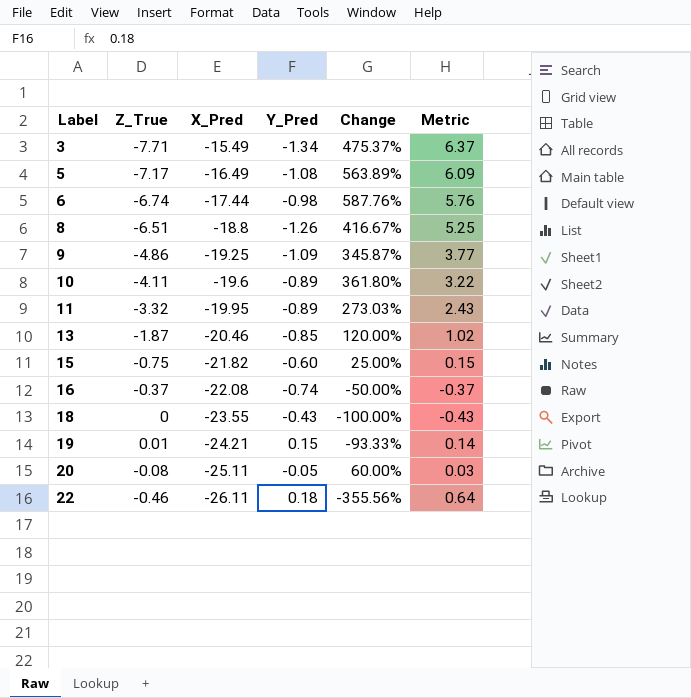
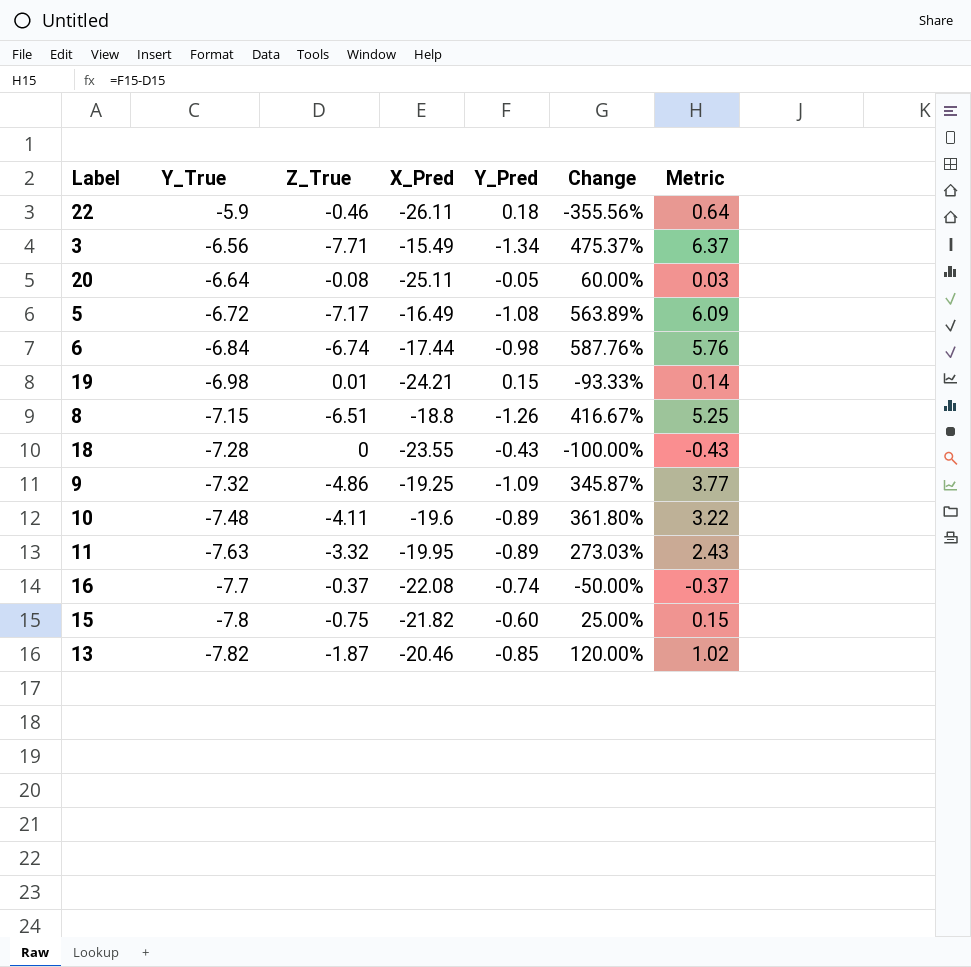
row order: Label ascending -> Y_True descending
column Y_True | position: none -> 2

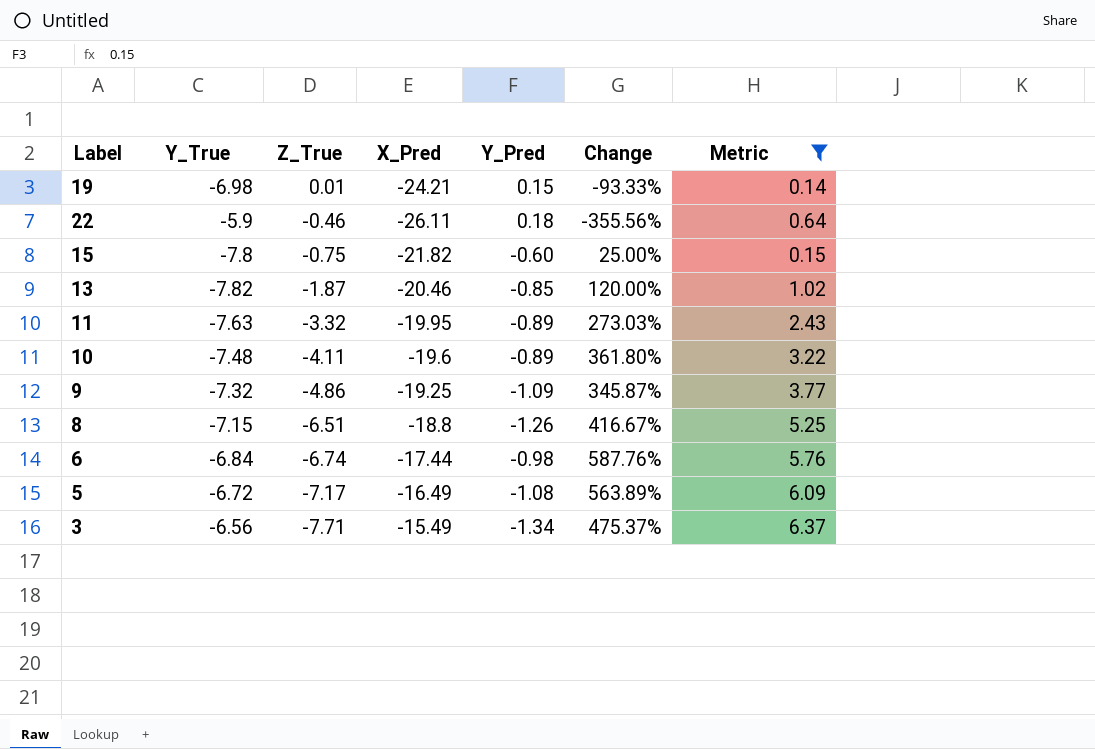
filter: none -> Metric >= 0.14
row order: Y_True descending -> Z_True descending

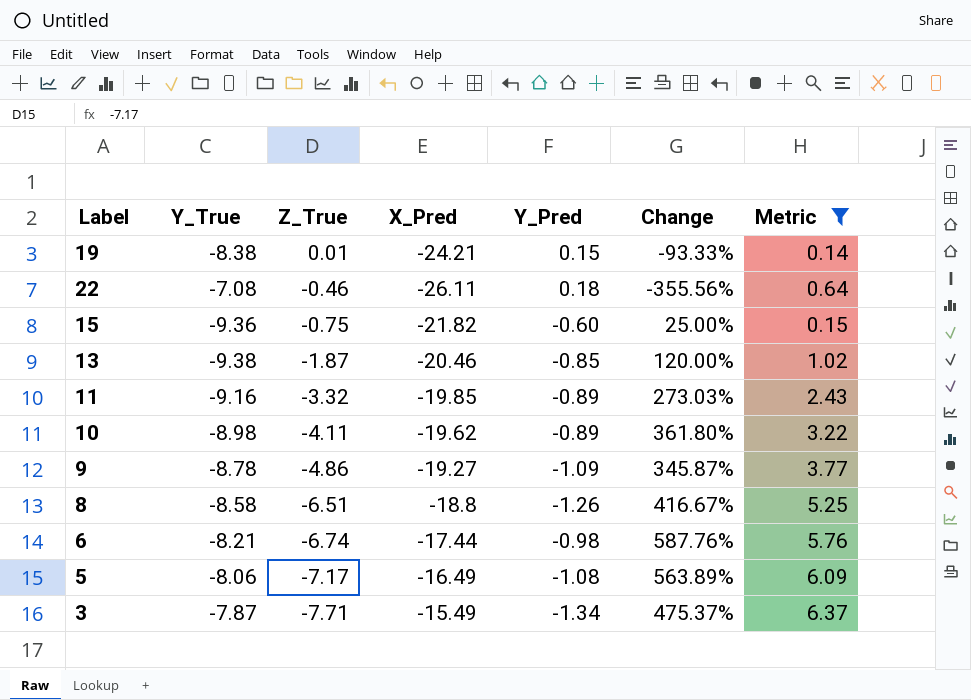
19 | Y_True: -6.98 -> -8.38
22 | Y_True: -5.9 -> -7.08
15 | Y_True: -7.8 -> -9.36
13 | Y_True: -7.82 -> -9.38
11 | Y_True: -7.63 -> -9.16
11 | X_Pred: -19.95 -> -19.85
10 | Y_True: -7.48 -> -8.98
10 | X_Pred: -19.6 -> -19.62
9 | Y_True: -7.32 -> -8.78
9 | X_Pred: -19.25 -> -19.27
8 | Y_True: -7.15 -> -8.58
6 | Y_True: -6.84 -> -8.21
5 | Y_True: -6.72 -> -8.06
3 | Y_True: -6.56 -> -7.87

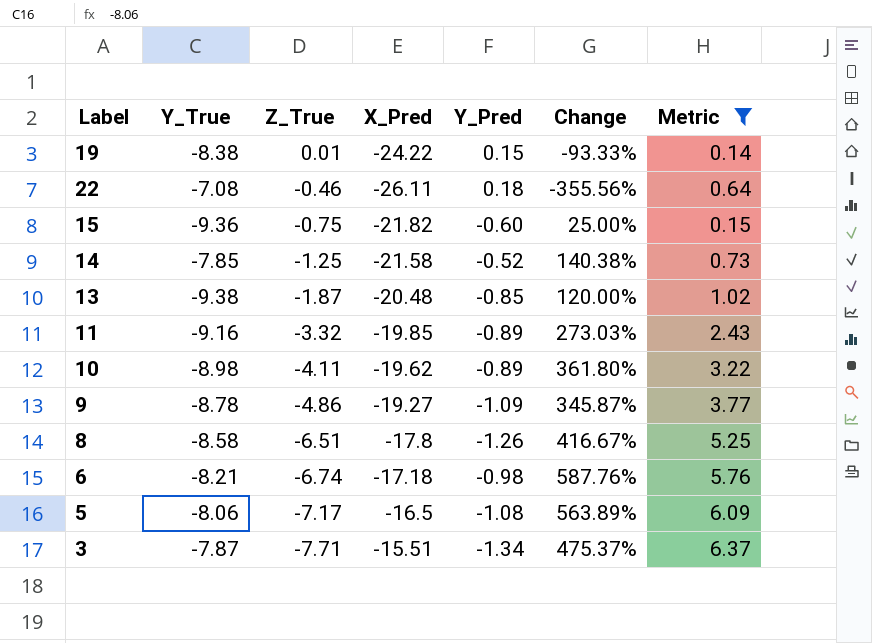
19 | X_Pred: -24.21 -> -24.22
row 14: none -> -7.85 | -1.25 | -21.58 | -0.52 | 140.38% | 0.73
13 | X_Pred: -20.46 -> -20.48
8 | X_Pred: -18.8 -> -17.8
6 | X_Pred: -17.44 -> -17.18
5 | X_Pred: -16.49 -> -16.5
3 | X_Pred: -15.49 -> -15.51

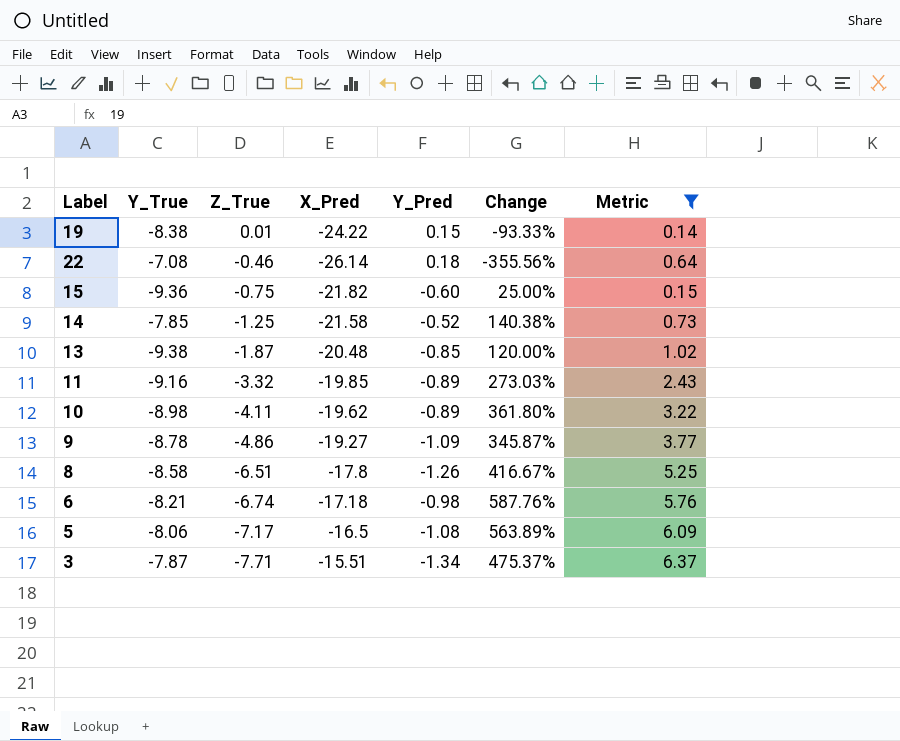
22 | X_Pred: -26.11 -> -26.14

